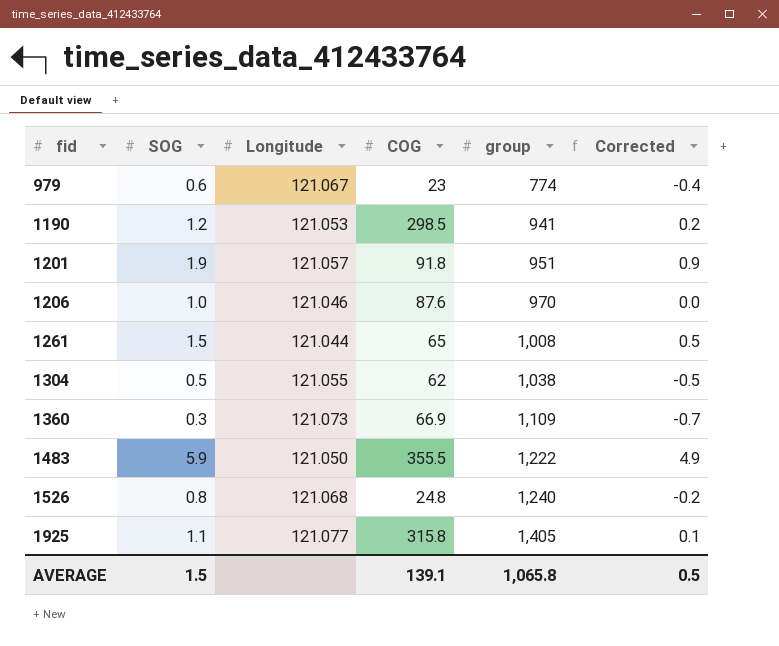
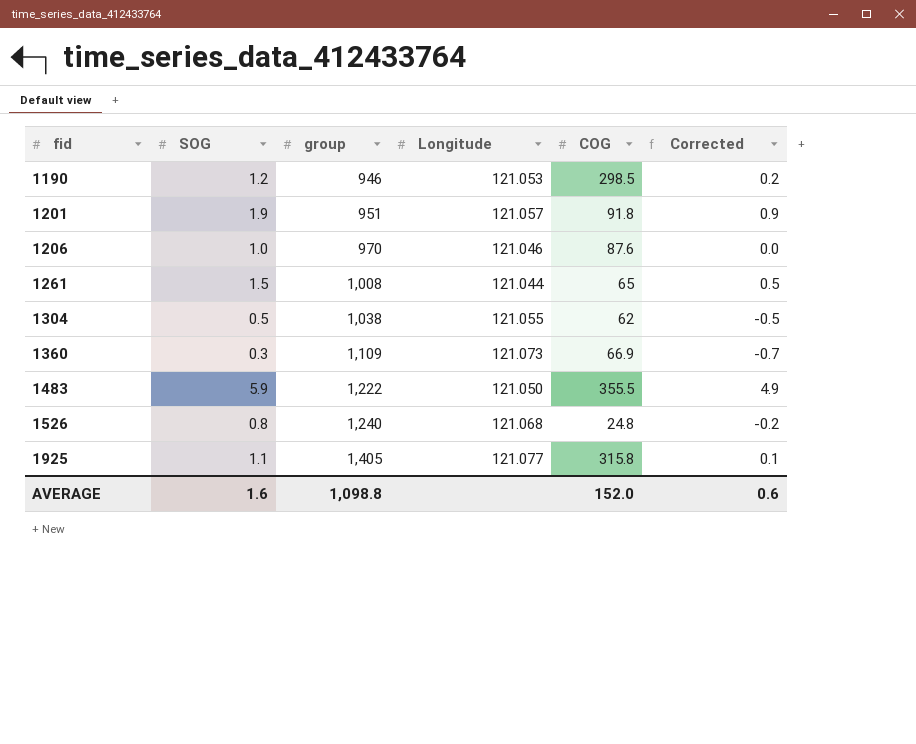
column group | position: 5 -> 3
row 979: 0.6 | 121.067 | 23 | 774 | -0.4 -> none
1190 | group: 941 -> 946
AVERAGE | SOG: 1.5 -> 1.6
AVERAGE | group: 1,065.8 -> 1,098.8
AVERAGE | COG: 139.1 -> 152.0
AVERAGE | Corrected: 0.5 -> 0.6

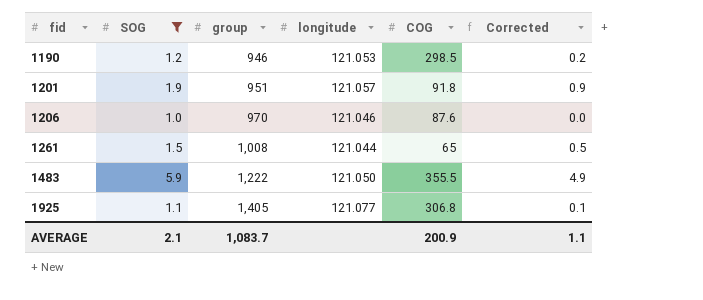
filter: none -> SOG >= 1.0
column name: Longitude -> longitude
1925 | COG: 315.8 -> 306.8
AVERAGE | SOG: 1.6 -> 2.1
AVERAGE | group: 1,098.8 -> 1,083.7
AVERAGE | COG: 152.0 -> 200.9
AVERAGE | Corrected: 0.6 -> 1.1

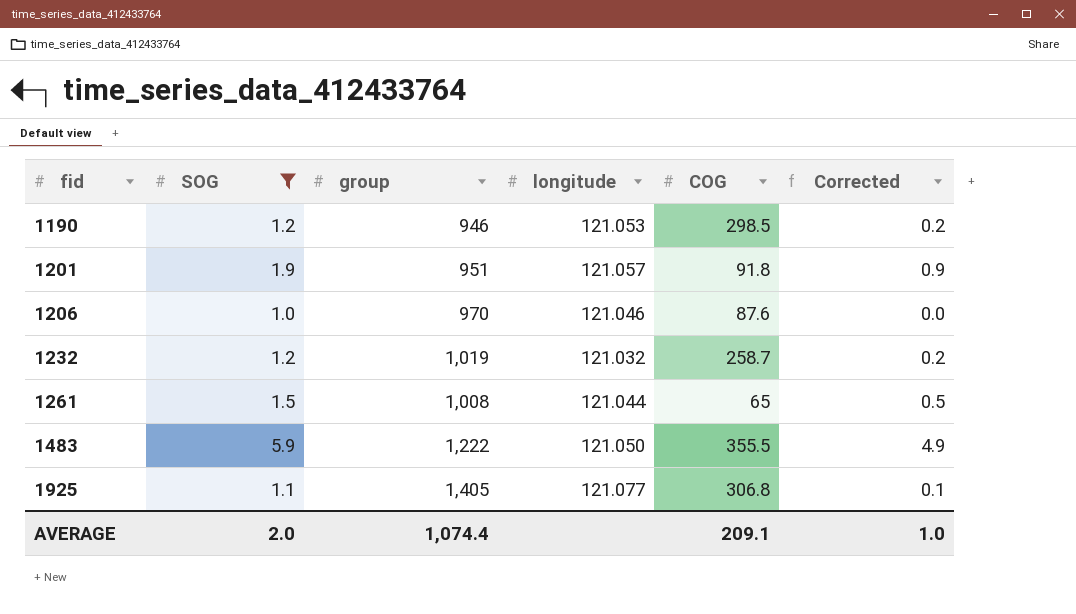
row 1232: none -> 1.2 | 1,019 | 121.032 | 258.7 | 0.2
AVERAGE | SOG: 2.1 -> 2.0
AVERAGE | group: 1,083.7 -> 1,074.4
AVERAGE | COG: 200.9 -> 209.1
AVERAGE | Corrected: 1.1 -> 1.0

